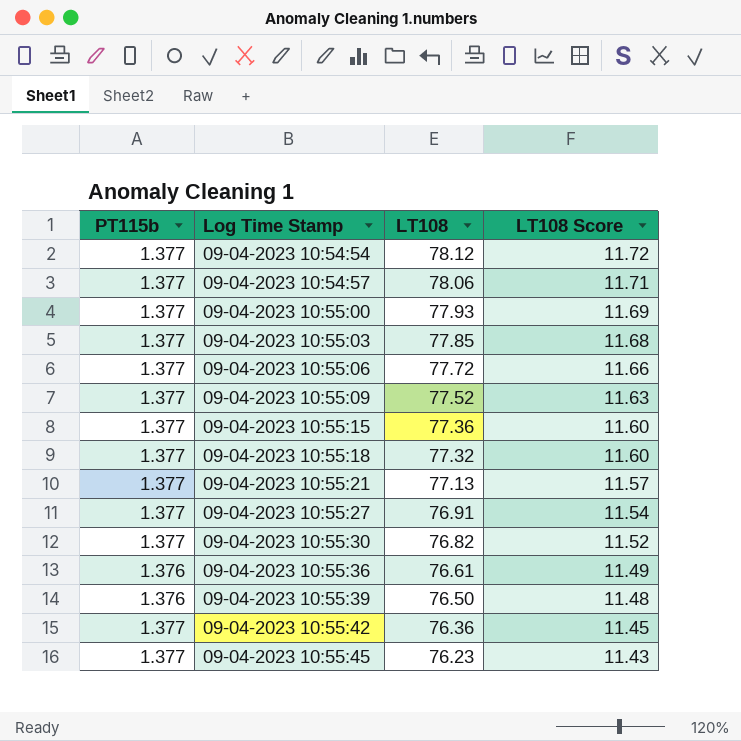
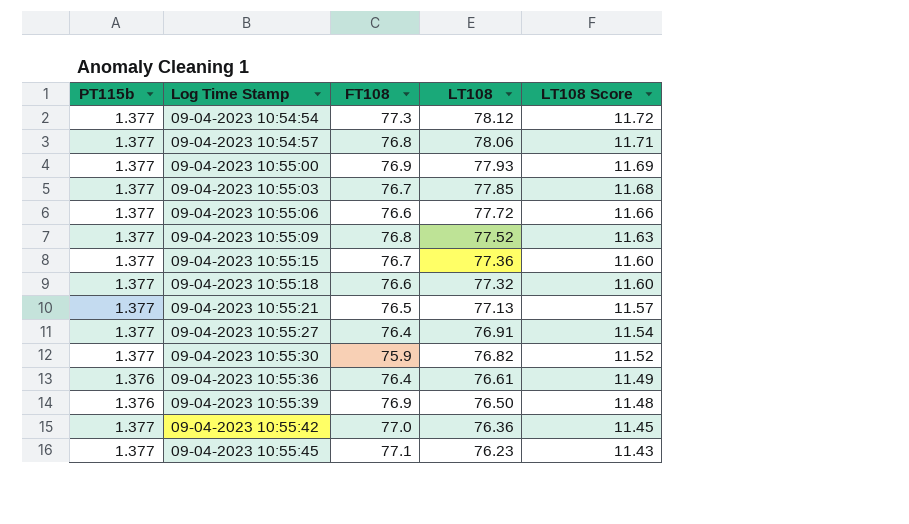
column FT108 | position: none -> 3

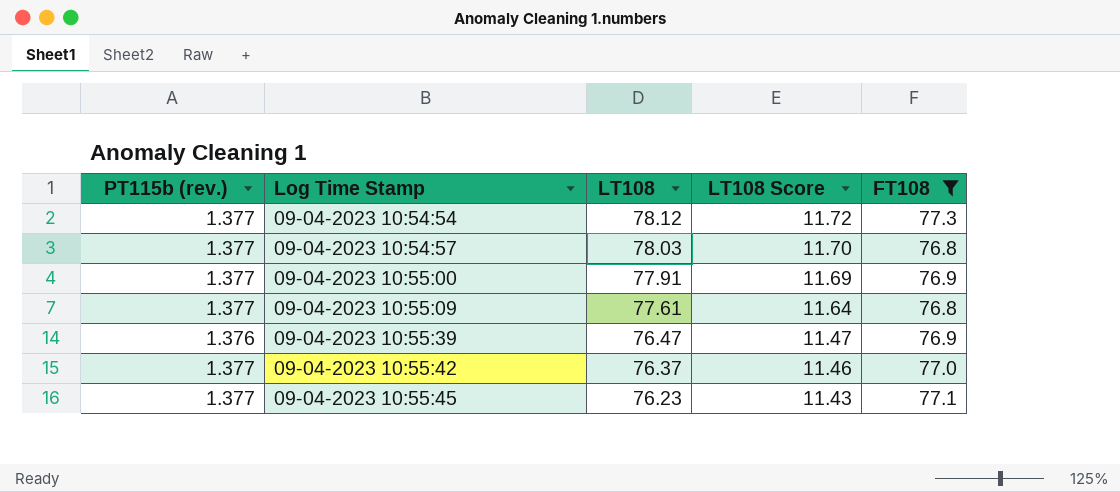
filter: none -> FT108 >= 76.8
column name: PT115b -> PT115b (rev.)
column FT108 | position: 3 -> 5
09-04-2023 10:54:57 | LT108: 78.06 -> 78.03
09-04-2023 10:54:57 | LT108 Score: 11.71 -> 11.70
09-04-2023 10:55:00 | LT108: 77.93 -> 77.91
09-04-2023 10:55:09 | LT108: 77.52 -> 77.61
09-04-2023 10:55:09 | LT108 Score: 11.63 -> 11.64
09-04-2023 10:55:39 | LT108: 76.50 -> 76.47
09-04-2023 10:55:39 | LT108 Score: 11.48 -> 11.47
09-04-2023 10:55:42 | LT108: 76.36 -> 76.37
09-04-2023 10:55:42 | LT108 Score: 11.45 -> 11.46

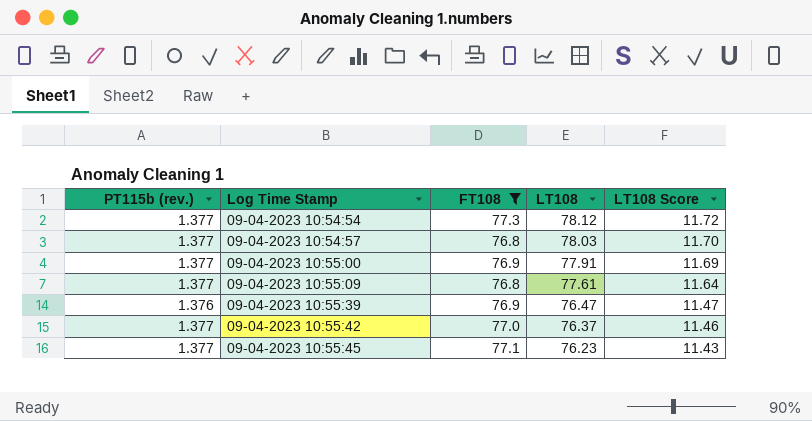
column FT108 | position: 5 -> 3

